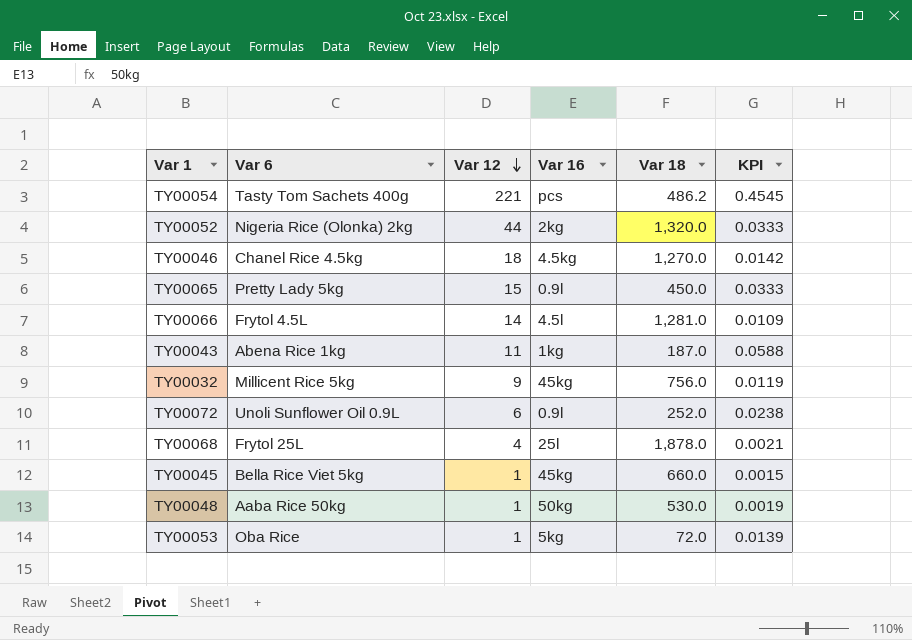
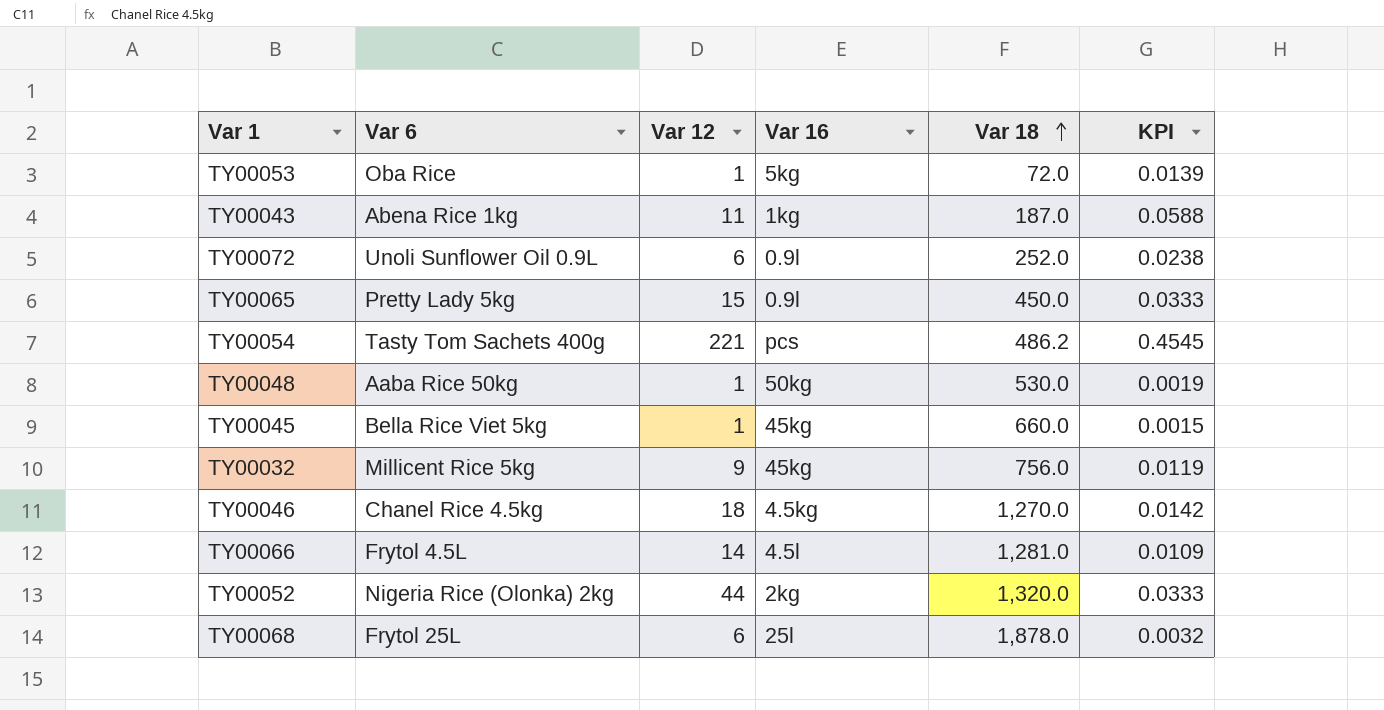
row order: Var 12 descending -> Var 18 ascending
TY00068 | Var 12: 4 -> 6
TY00068 | KPI: 0.0021 -> 0.0032

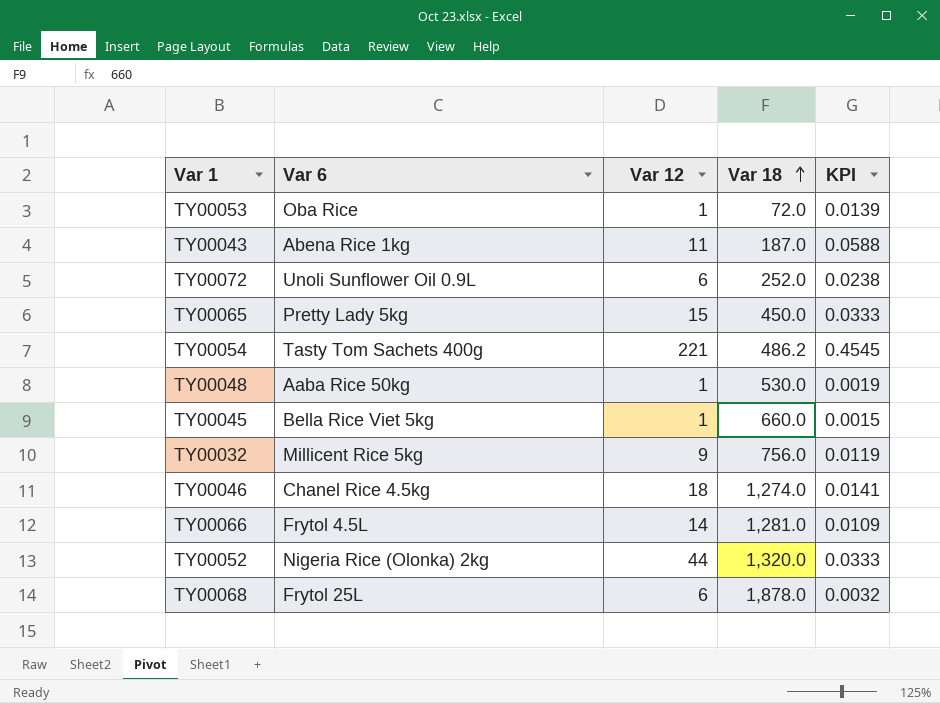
column Var 16 | position: 4 -> none
TY00046 | Var 18: 1,270.0 -> 1,274.0
TY00046 | KPI: 0.0142 -> 0.0141

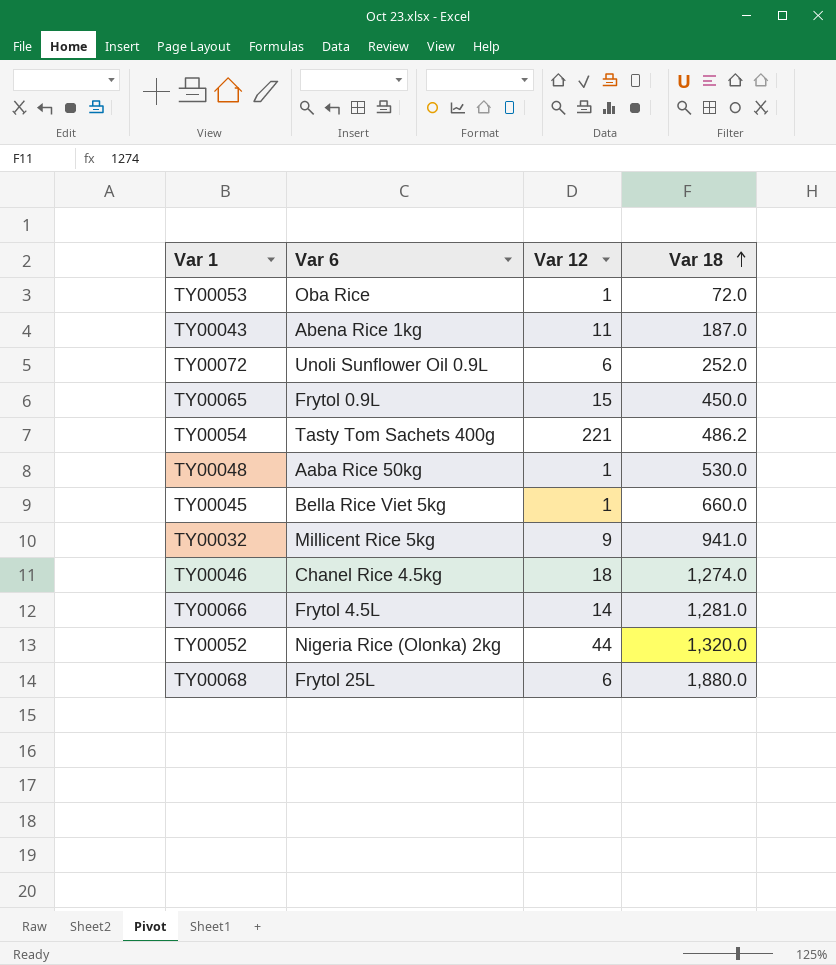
column KPI | formula: [Var 12] / [Var 18] -> none
TY00065 | Var 6: Pretty Lady 5kg -> Frytol 0.9L
TY00032 | Var 18: 756.0 -> 941.0
TY00068 | Var 18: 1,878.0 -> 1,880.0

